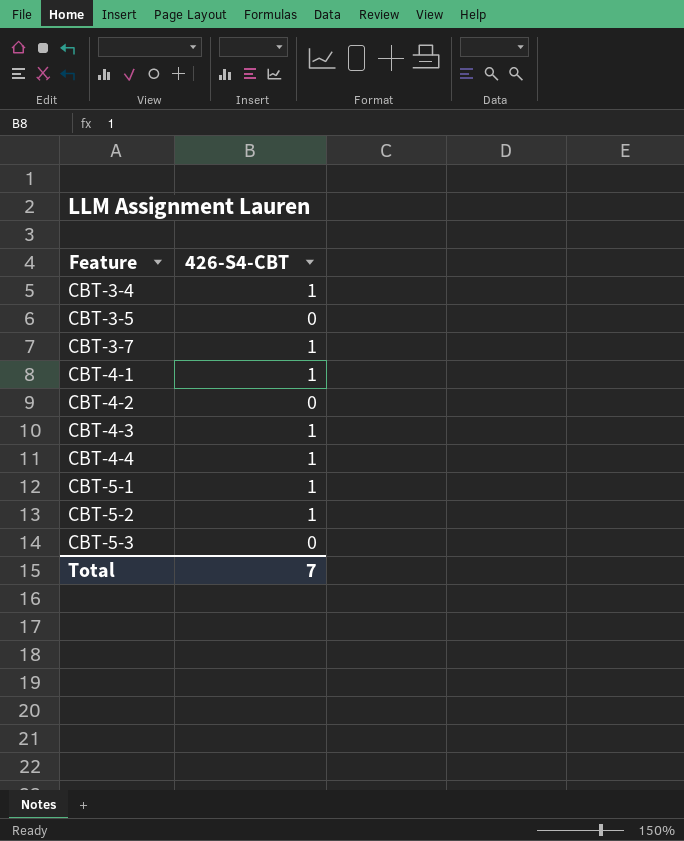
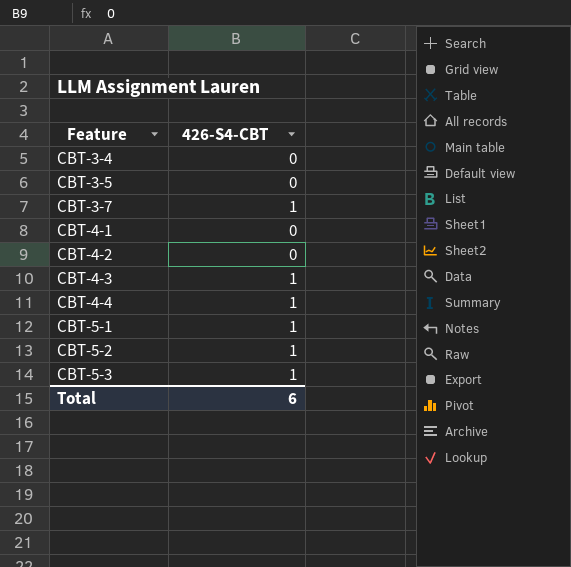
CBT-3-4 | 426-S4-CBT: 1 -> 0
CBT-4-1 | 426-S4-CBT: 1 -> 0
CBT-5-3 | 426-S4-CBT: 0 -> 1
Total | 426-S4-CBT: 7 -> 6

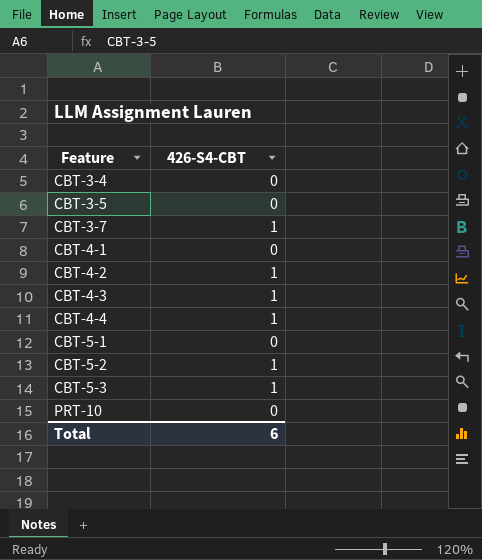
CBT-4-2 | 426-S4-CBT: 0 -> 1
CBT-5-1 | 426-S4-CBT: 1 -> 0
row PRT-10: none -> 0

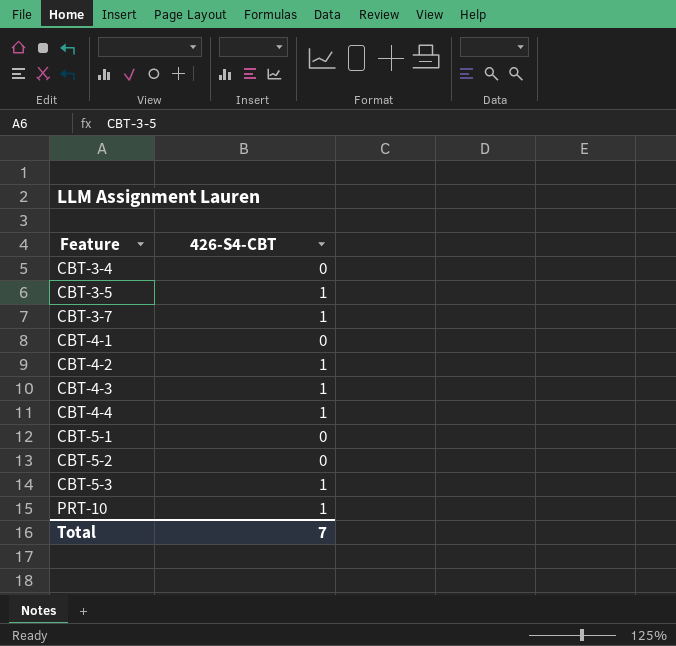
CBT-3-5 | 426-S4-CBT: 0 -> 1
CBT-5-2 | 426-S4-CBT: 1 -> 0
PRT-10 | 426-S4-CBT: 0 -> 1
Total | 426-S4-CBT: 6 -> 7

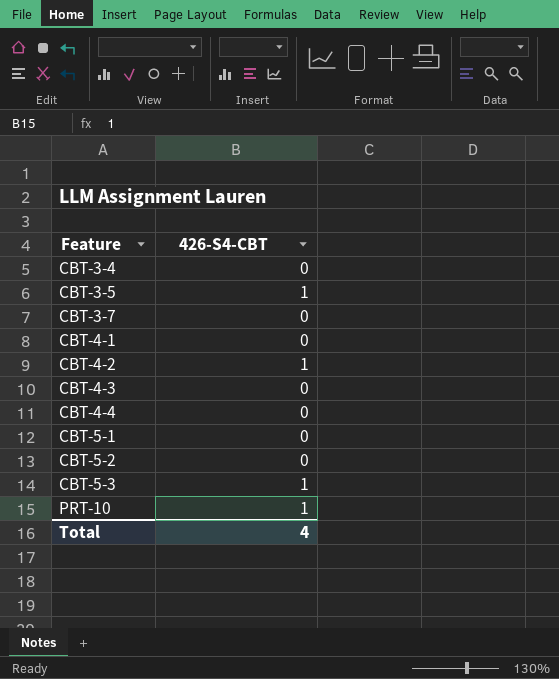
CBT-3-7 | 426-S4-CBT: 1 -> 0
CBT-4-3 | 426-S4-CBT: 1 -> 0
CBT-4-4 | 426-S4-CBT: 1 -> 0
Total | 426-S4-CBT: 7 -> 4

